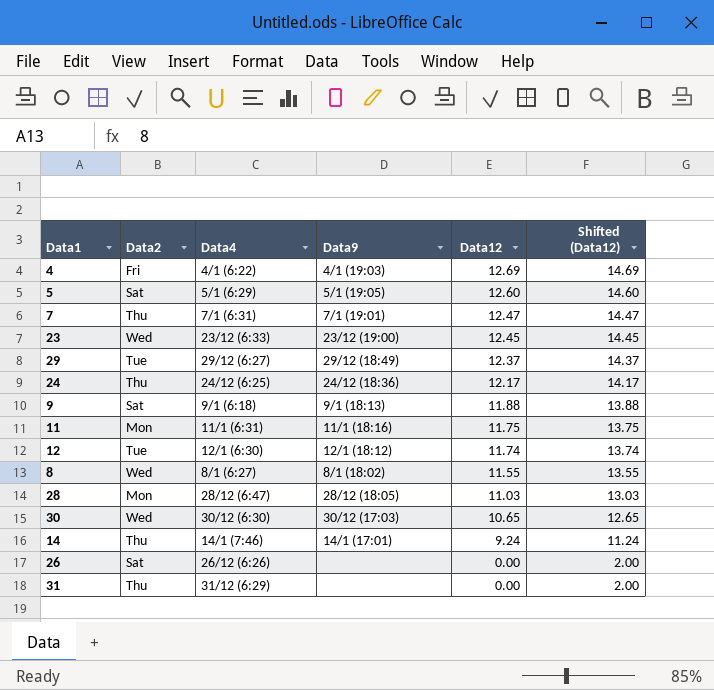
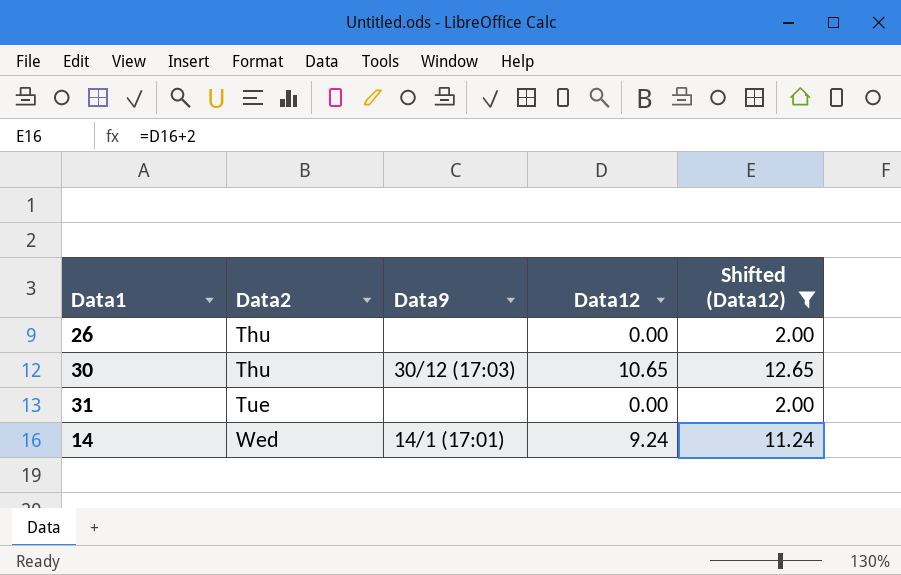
filter: none -> Shifted (Data12) <= 12.65
row order: Data12 descending -> Data2 ascending
column Data4 | position: 3 -> none
26 | Data2: Sat -> Thu
30 | Data2: Wed -> Thu
31 | Data2: Thu -> Tue
14 | Data2: Thu -> Wed

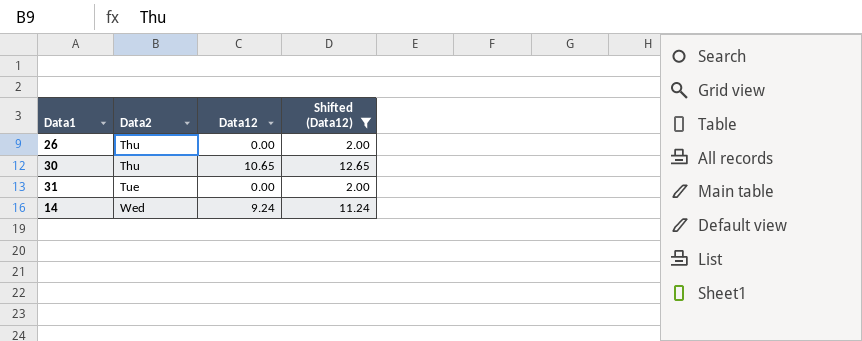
column Data9 | position: 3 -> none

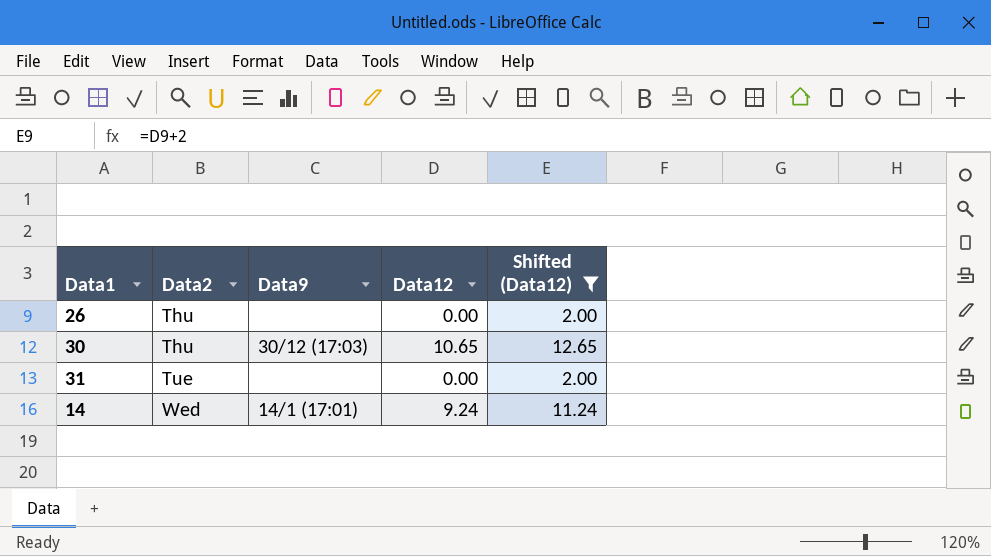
column Data9 | position: none -> 3

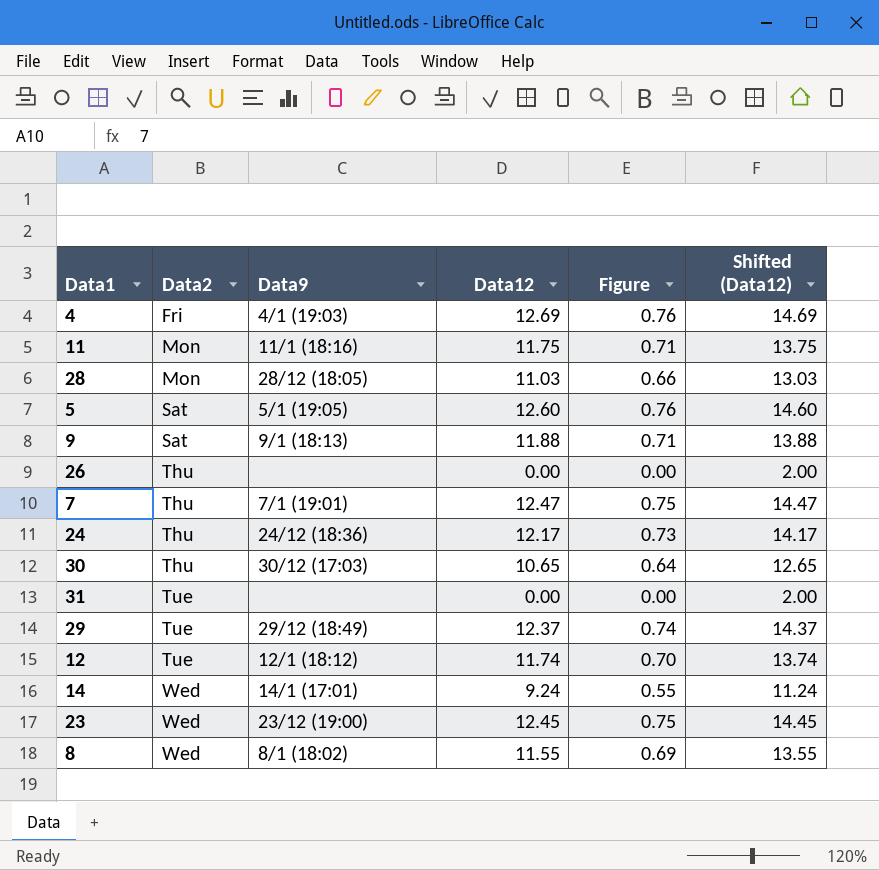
filter: Shifted (Data12) <= 12.65 -> none
column Figure | formula: none -> [Data12] * 0.06

